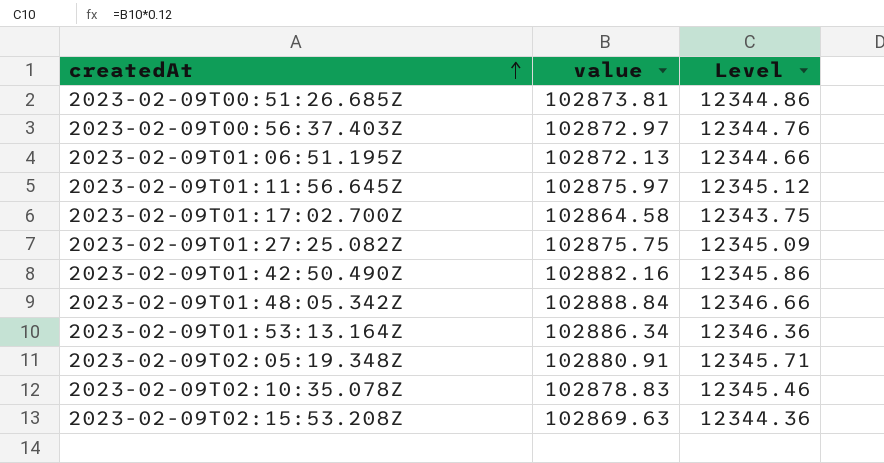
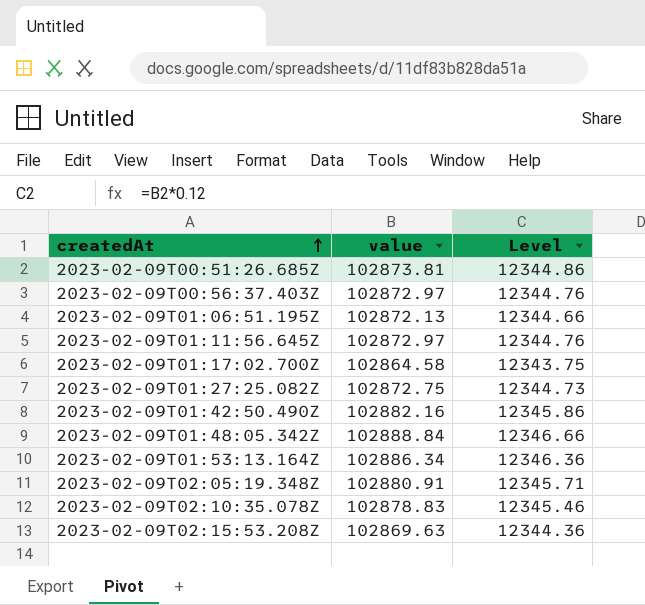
2023-02-09T01:11:56.645Z | value: 102875.97 -> 102872.97
2023-02-09T01:11:56.645Z | Level: 12345.12 -> 12344.76
2023-02-09T01:27:25.082Z | value: 102875.75 -> 102872.75
2023-02-09T01:27:25.082Z | Level: 12345.09 -> 12344.73

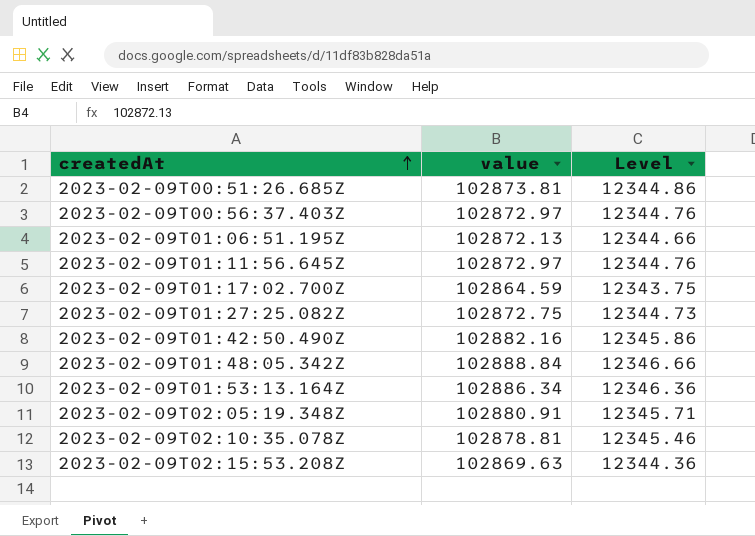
2023-02-09T01:17:02.700Z | value: 102864.58 -> 102864.59
2023-02-09T02:10:35.078Z | value: 102878.83 -> 102878.81

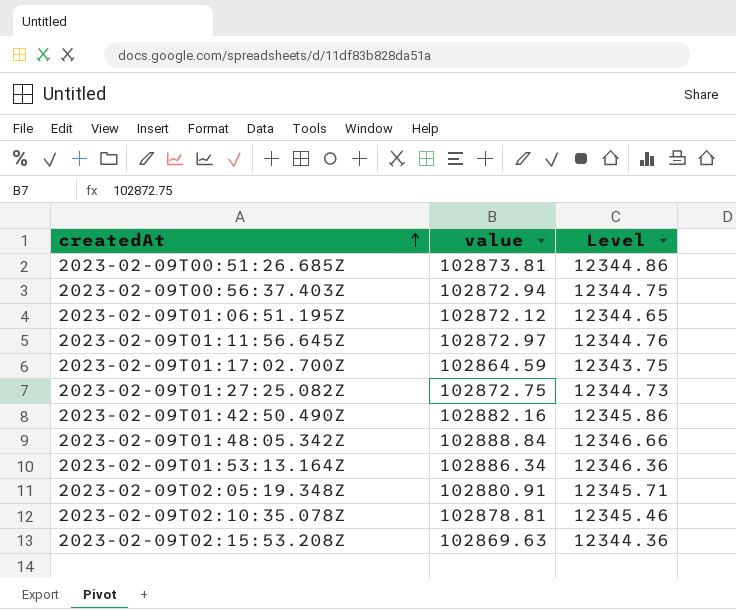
2023-02-09T00:56:37.403Z | value: 102872.97 -> 102872.94
2023-02-09T00:56:37.403Z | Level: 12344.76 -> 12344.75
2023-02-09T01:06:51.195Z | value: 102872.13 -> 102872.12
2023-02-09T01:06:51.195Z | Level: 12344.66 -> 12344.65

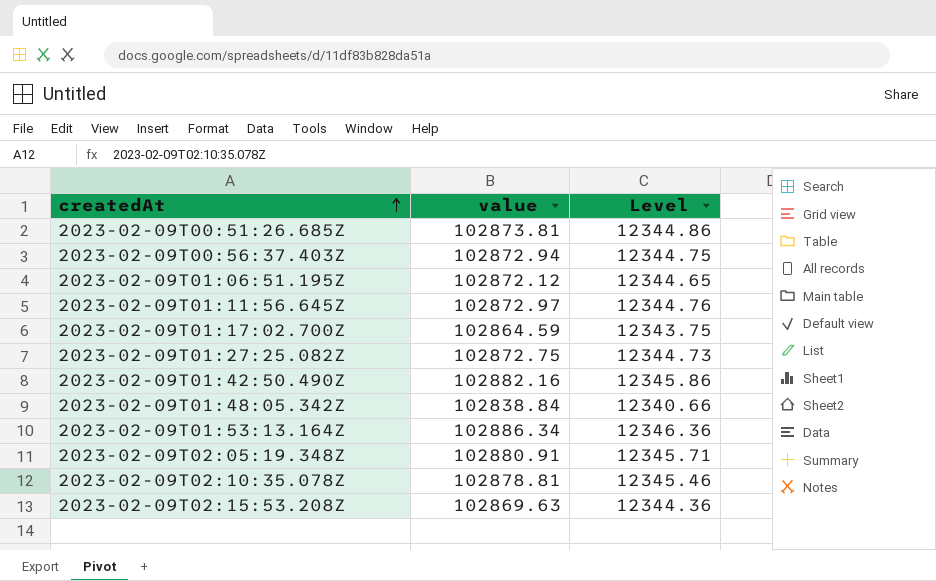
2023-02-09T01:48:05.342Z | value: 102888.84 -> 102838.84
2023-02-09T01:48:05.342Z | Level: 12346.66 -> 12340.66

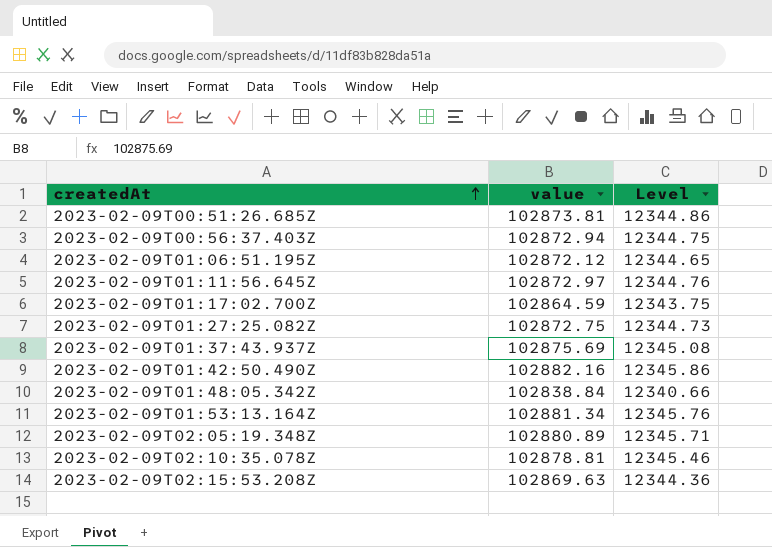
row 2023-02-09T01:37:43.937Z: none -> 102875.69 | 12345.08
2023-02-09T01:53:13.164Z | value: 102886.34 -> 102881.34
2023-02-09T01:53:13.164Z | Level: 12346.36 -> 12345.76
2023-02-09T02:05:19.348Z | value: 102880.91 -> 102880.89

